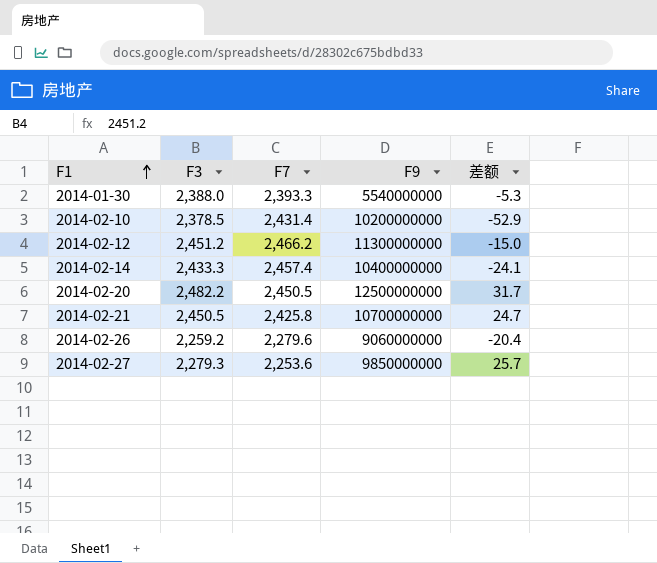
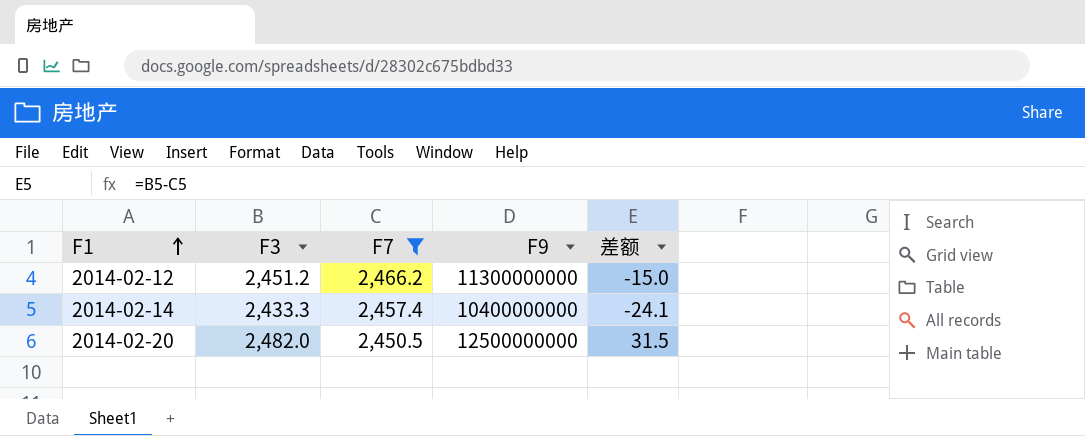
filter: none -> F7 >= 2,450.5
2014-02-20 | F3: 2,482.2 -> 2,482.0
2014-02-20 | 差额: 31.7 -> 31.5

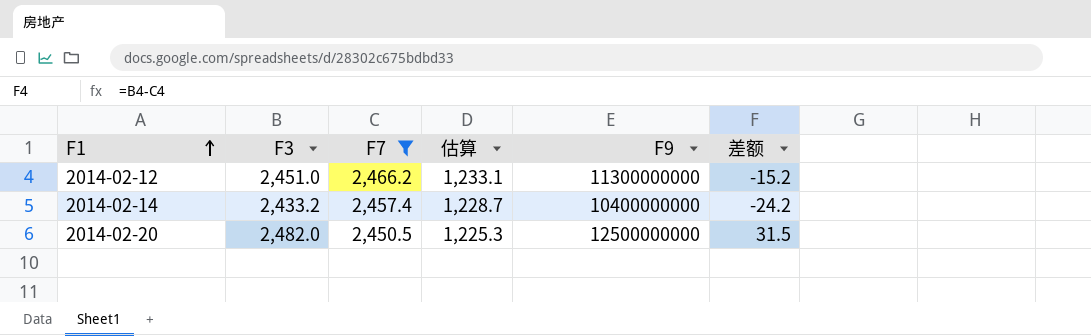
column 估算 | formula: none -> [F7] * 0.5
2014-02-12 | F3: 2,451.2 -> 2,451.0
2014-02-12 | 差额: -15.0 -> -15.2
2014-02-14 | F3: 2,433.3 -> 2,433.2
2014-02-14 | 差额: -24.1 -> -24.2

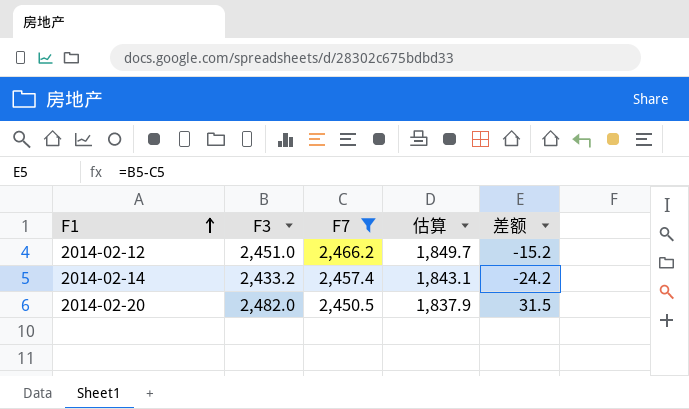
column F9 | position: 5 -> none
column 估算 | formula: [F7] * 0.5 -> [F7] * 0.75

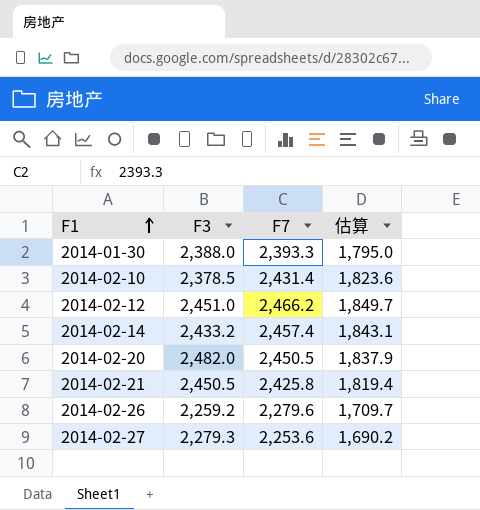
filter: F7 >= 2,450.5 -> none
column 差额 | formula: [F3] - [F7] -> none

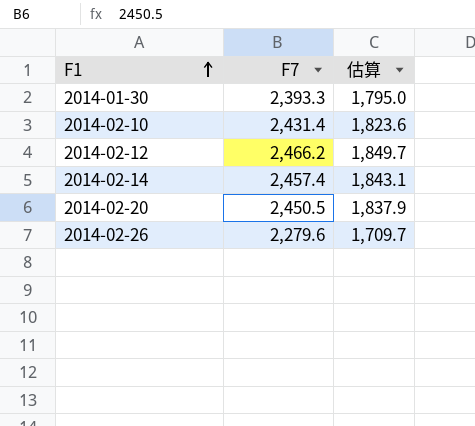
column F3 | position: 2 -> none
row 2014-02-21: 2,450.5 | 2,425.8 | 1,819.4 -> none
row 2014-02-27: 2,279.3 | 2,253.6 | 1,690.2 -> none

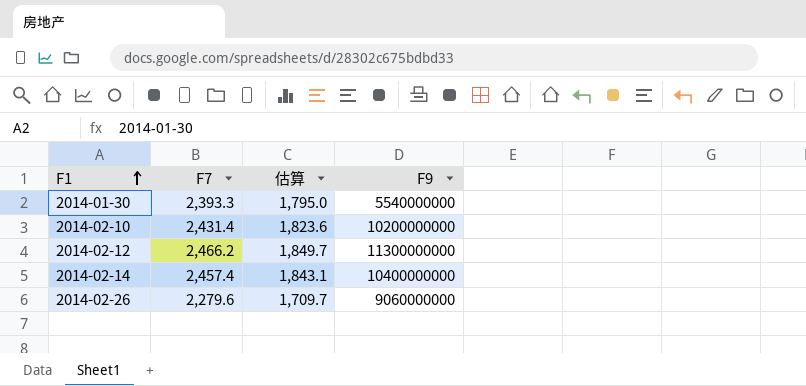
column F9 | position: none -> 4
row 2014-02-20: 2,450.5 | 1,837.9 -> none

